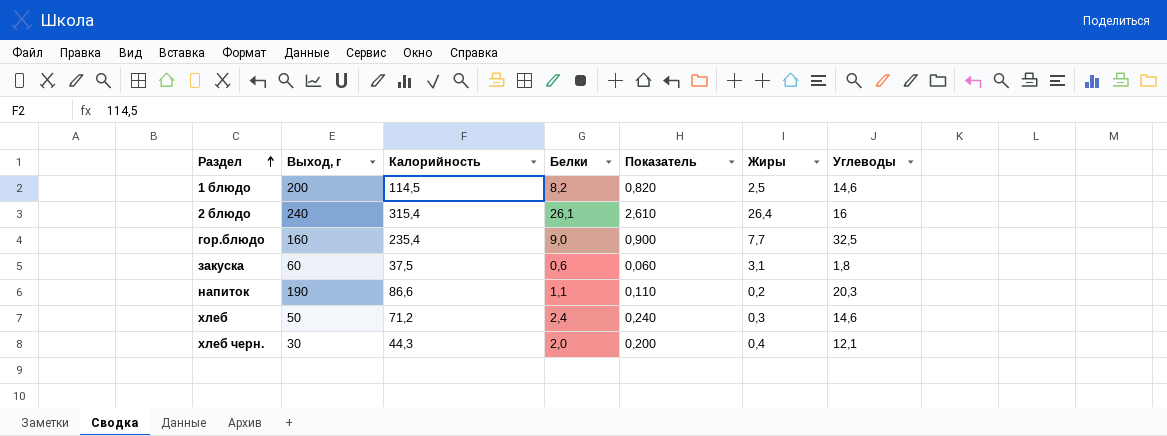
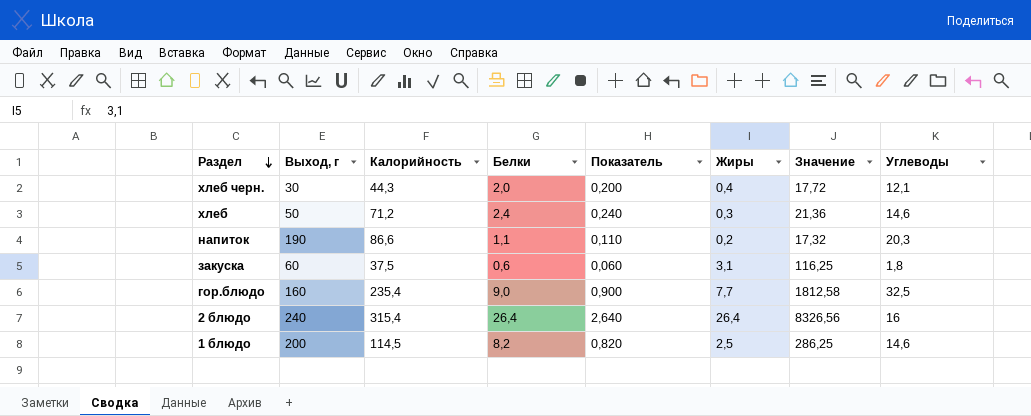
row order: Раздел ascending -> Раздел descending
column Значение | formula: none -> [Калорийность] * [Жиры]
2 блюдо | Белки: 26,1 -> 26,4
2 блюдо | Показатель: 2,610 -> 2,640

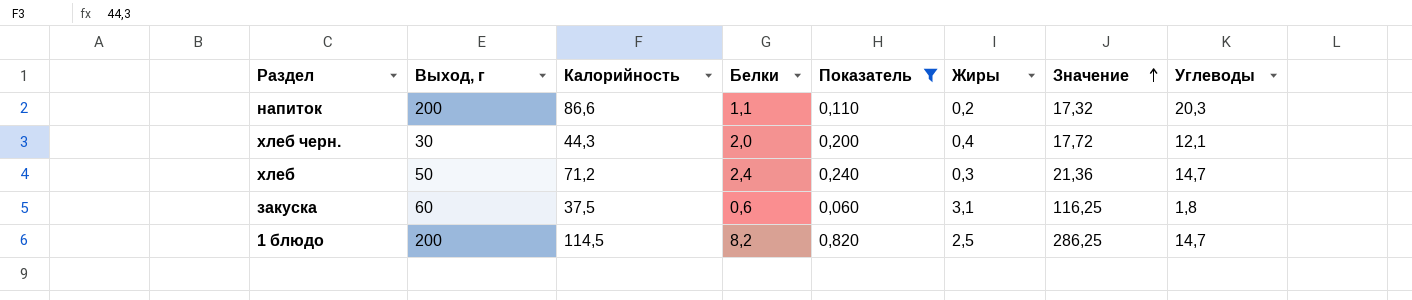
filter: none -> Показатель <= 0,820
row order: Раздел descending -> Значение ascending
напиток | Выход, г: 190 -> 200
хлеб | Углеводы: 14,6 -> 14,7
1 блюдо | Углеводы: 14,6 -> 14,7

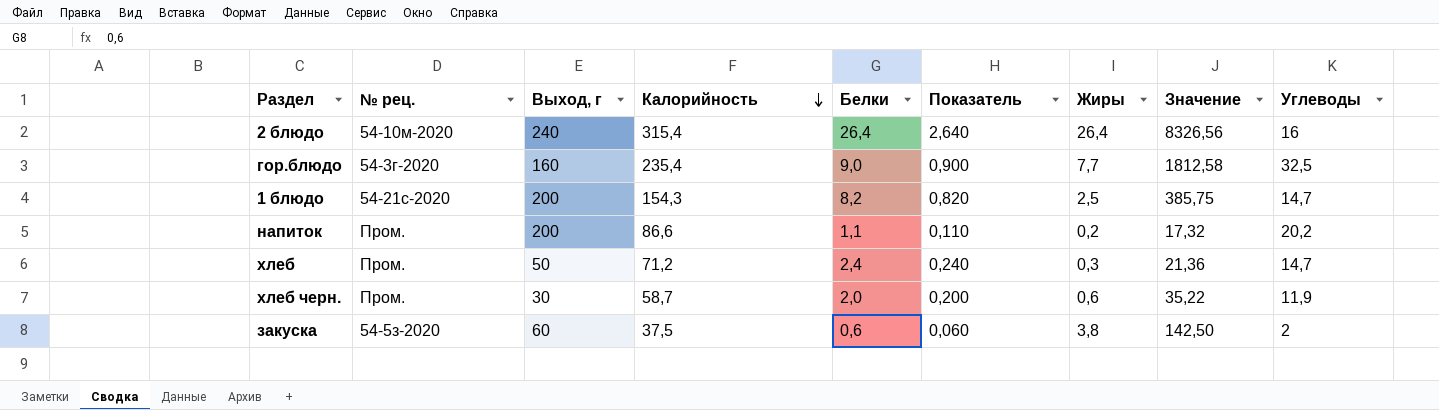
filter: Показатель <= 0,820 -> none
row order: Значение ascending -> Калорийность descending
column № рец. | position: none -> 2
1 блюдо | Калорийность: 114,5 -> 154,3
1 блюдо | Значение: 286,25 -> 385,75
напиток | Углеводы: 20,3 -> 20,2
хлеб черн. | Калорийность: 44,3 -> 58,7
хлеб черн. | Жиры: 0,4 -> 0,6
хлеб черн. | Значение: 17,72 -> 35,22
хлеб черн. | Углеводы: 12,1 -> 11,9
закуска | Жиры: 3,1 -> 3,8
закуска | Значение: 116,25 -> 142,50
закуска | Углеводы: 1,8 -> 2

